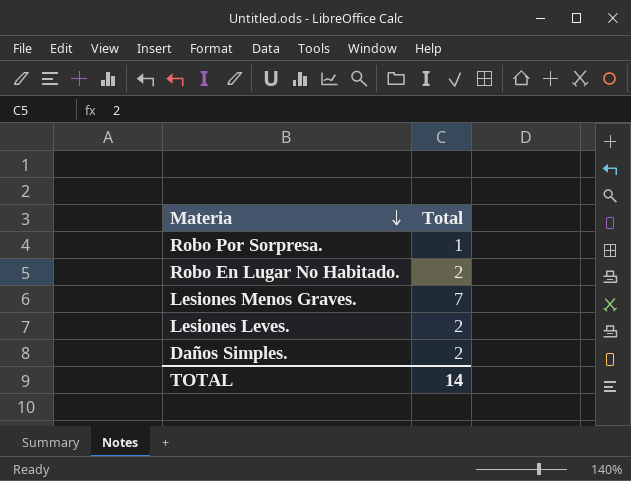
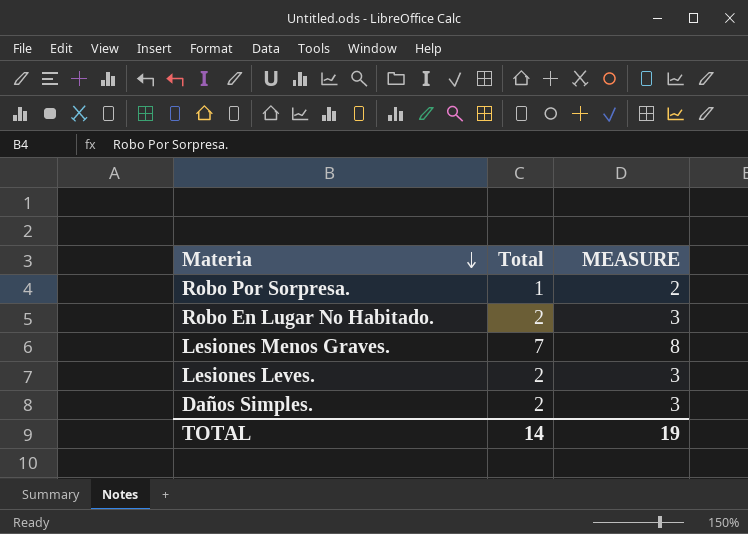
column MEASURE | formula: none -> [Total] + 1

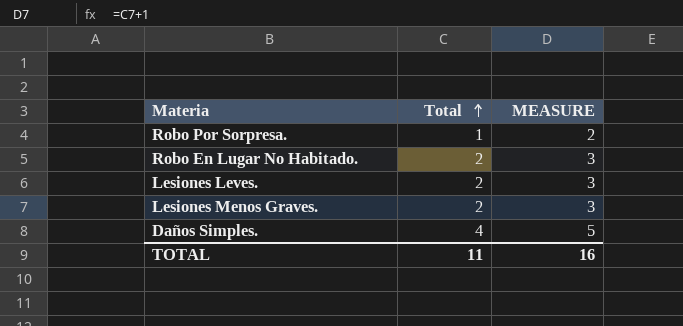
row order: Materia descending -> Total ascending
Lesiones Menos Graves. | Total: 7 -> 2
Lesiones Menos Graves. | MEASURE: 8 -> 3
Daños Simples. | Total: 2 -> 4
Daños Simples. | MEASURE: 3 -> 5
TOTAL | Total: 14 -> 11
TOTAL | MEASURE: 19 -> 16

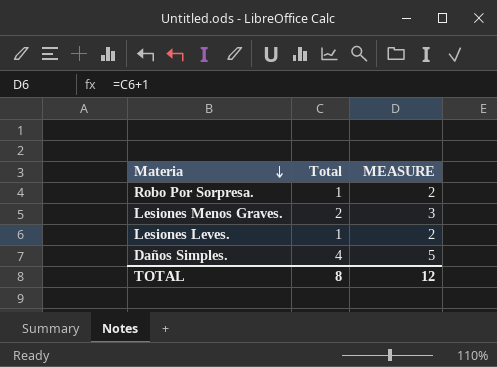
row order: Total ascending -> Materia descending
row Robo En Lugar No Habitado.: 2 | 3 -> none
Lesiones Leves. | Total: 2 -> 1
Lesiones Leves. | MEASURE: 3 -> 2
TOTAL | Total: 11 -> 8
TOTAL | MEASURE: 16 -> 12

